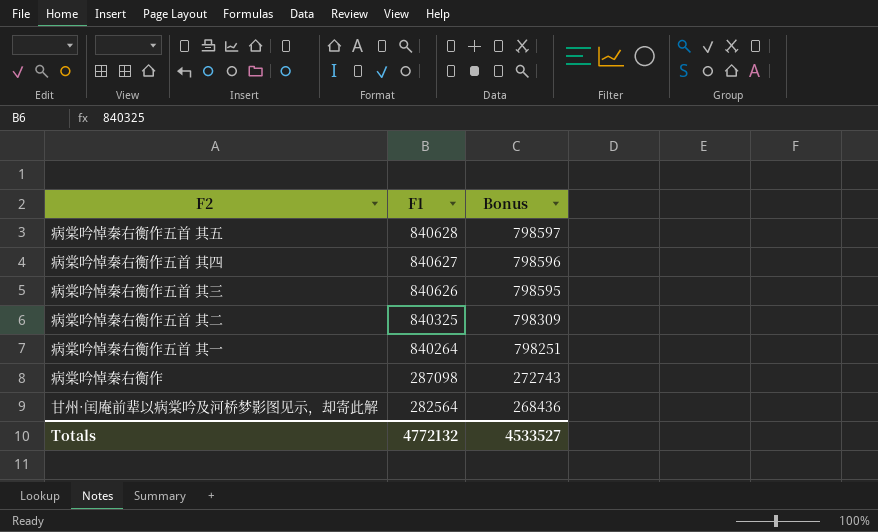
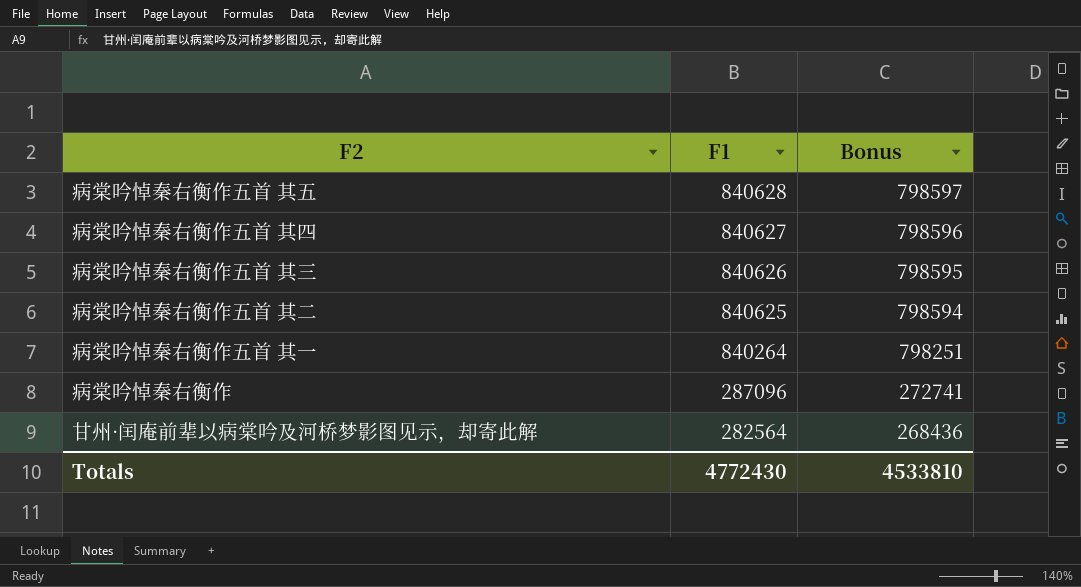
病棠吟悼秦右衡作五首 其二 | F1: 840325 -> 840625
病棠吟悼秦右衡作五首 其二 | Bonus: 798309 -> 798594
病棠吟悼秦右衡作 | F1: 287098 -> 287096
病棠吟悼秦右衡作 | Bonus: 272743 -> 272741
Totals | F1: 4772132 -> 4772430
Totals | Bonus: 4533527 -> 4533810

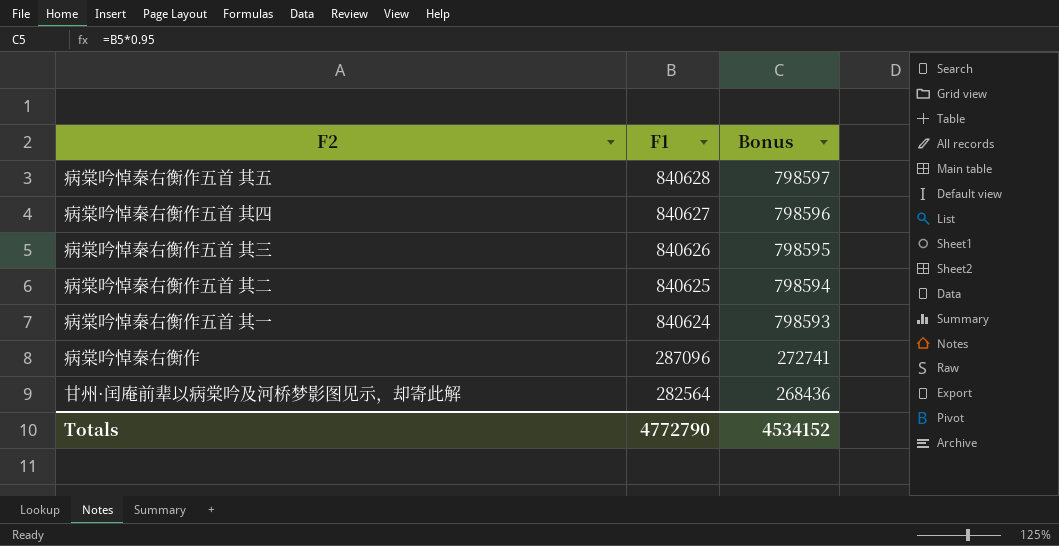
病棠吟悼秦右衡作五首 其一 | F1: 840264 -> 840624
病棠吟悼秦右衡作五首 其一 | Bonus: 798251 -> 798593
Totals | F1: 4772430 -> 4772790
Totals | Bonus: 4533810 -> 4534152

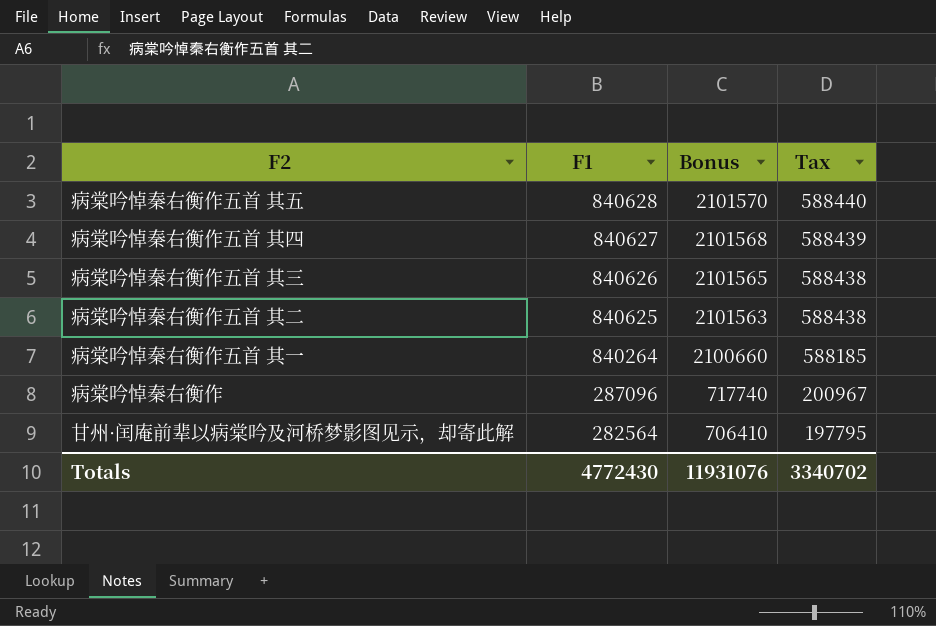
column Bonus | formula: [F1] * 0.95 -> [F1] * 2.5
column Tax | formula: none -> [F1] * 0.7
病棠吟悼秦右衡作五首 其一 | F1: 840624 -> 840264
Totals | F1: 4772790 -> 4772430
Totals | Bonus: 4534152 -> 11931076

